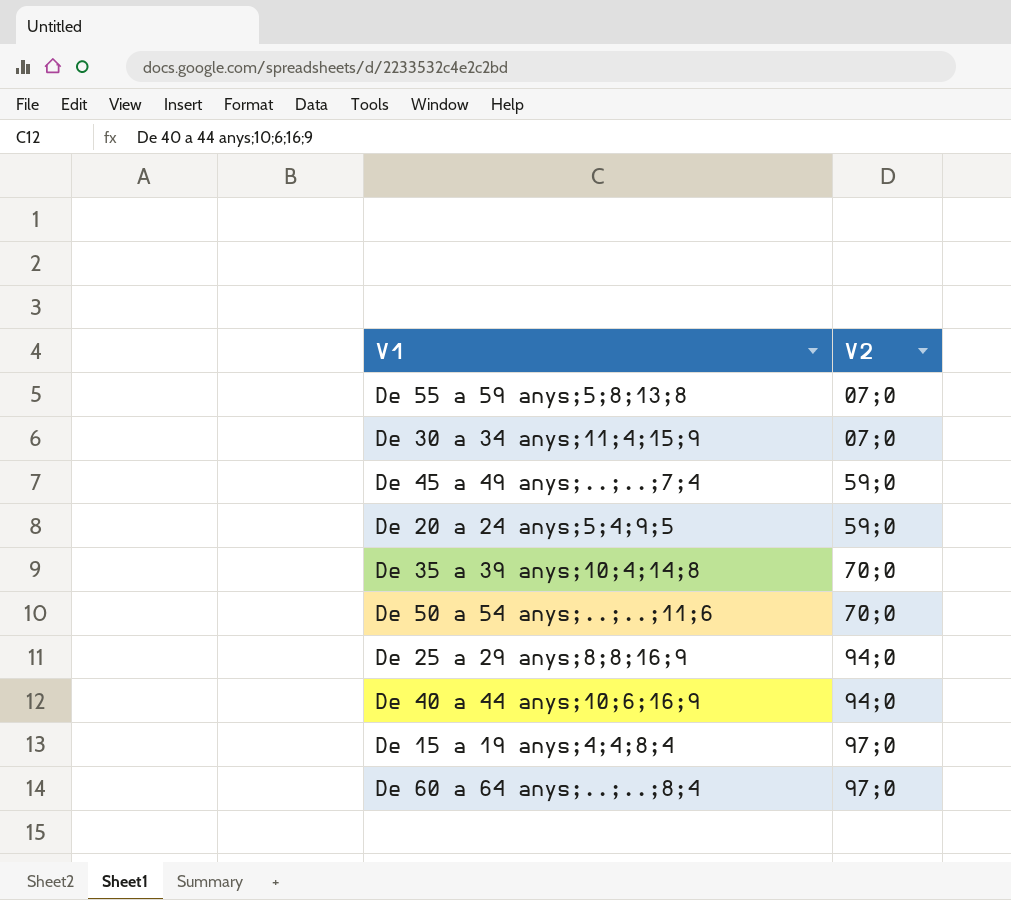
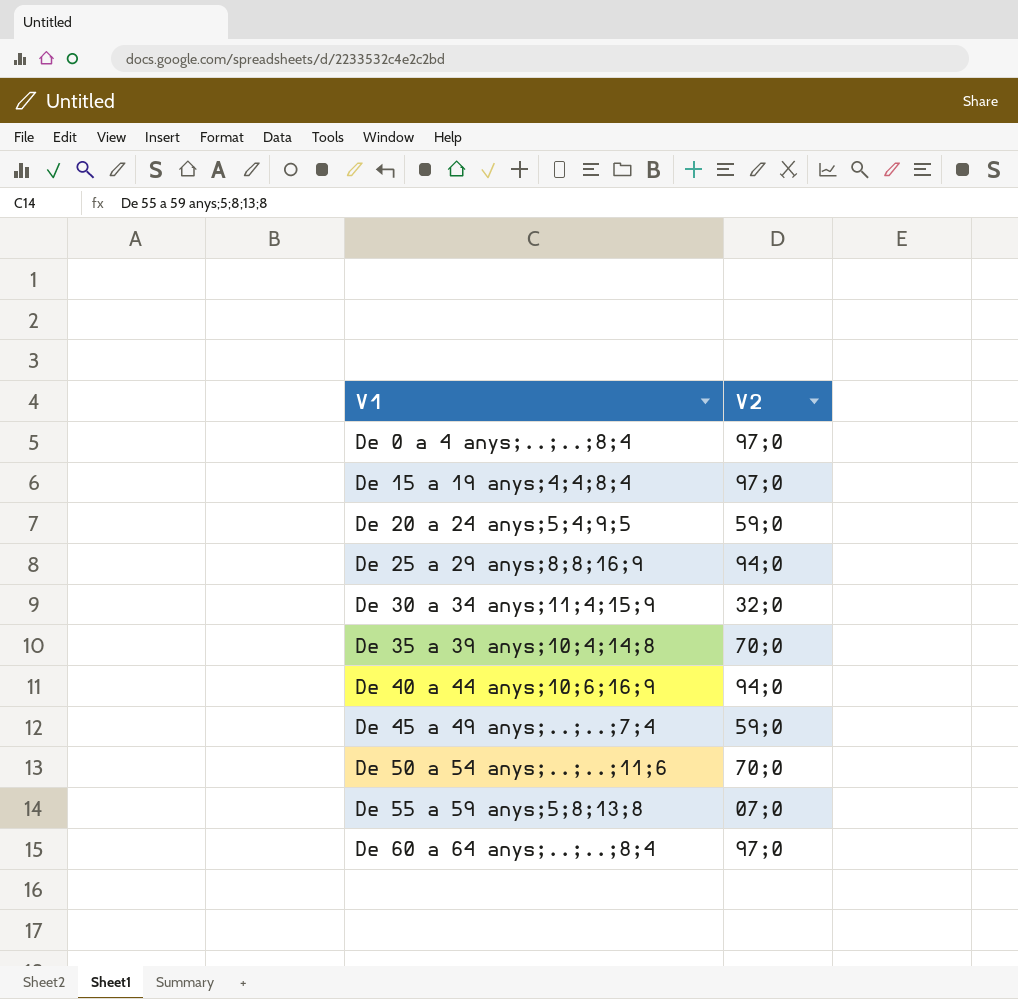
row order: V2 ascending -> V1 ascending
row De 0 a 4 anys;..;..;8;4: none -> 97;0
De 30 a 34 anys;11;4;15;9 | V2: 07;0 -> 32;0

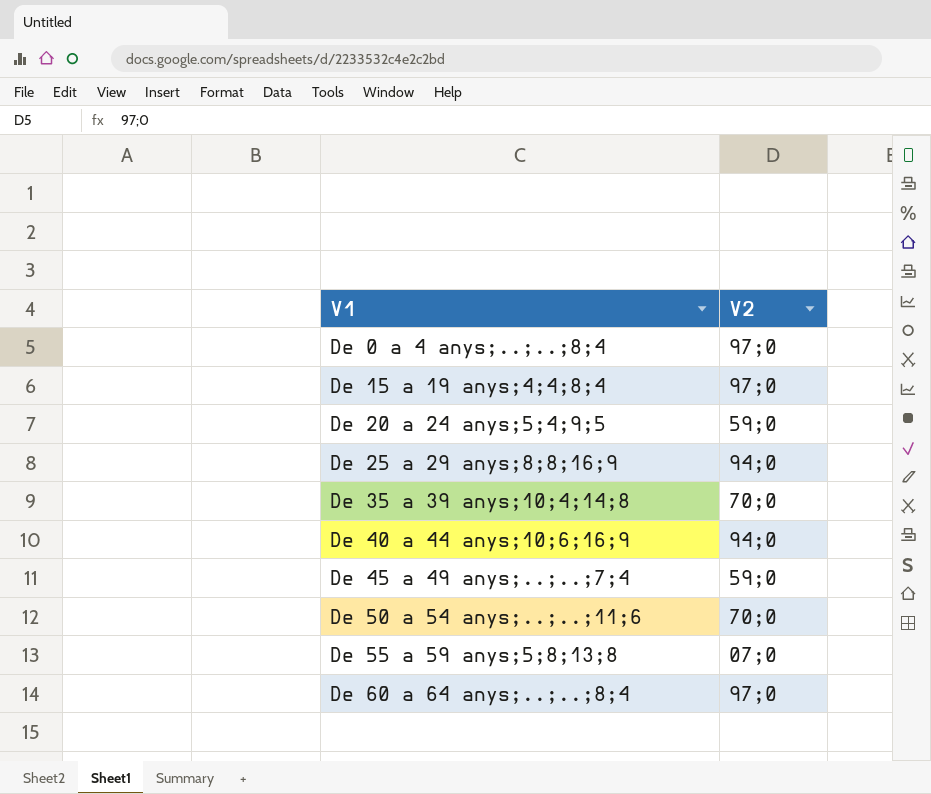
row De 30 a 34 anys;11;4;15;9: 32;0 -> none

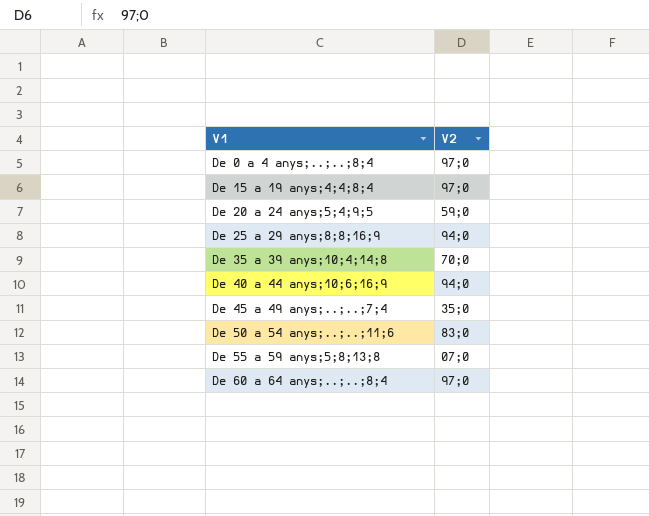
De 45 a 49 anys;..;..;7;4 | V2: 59;0 -> 35;0
De 50 a 54 anys;..;..;11;6 | V2: 70;0 -> 83;0

